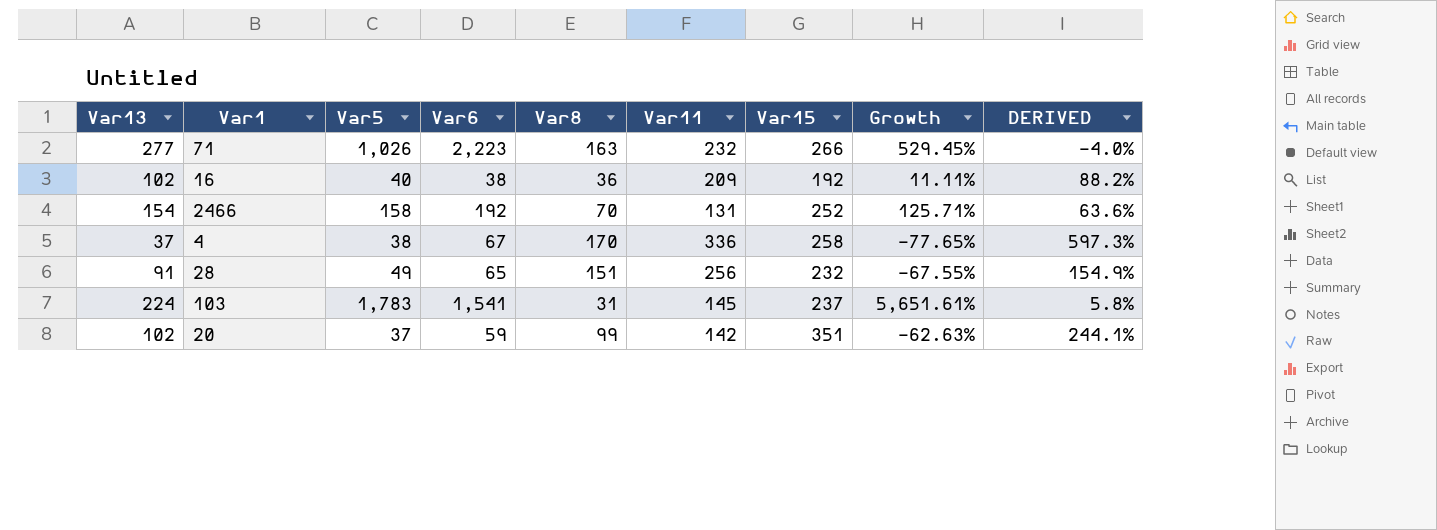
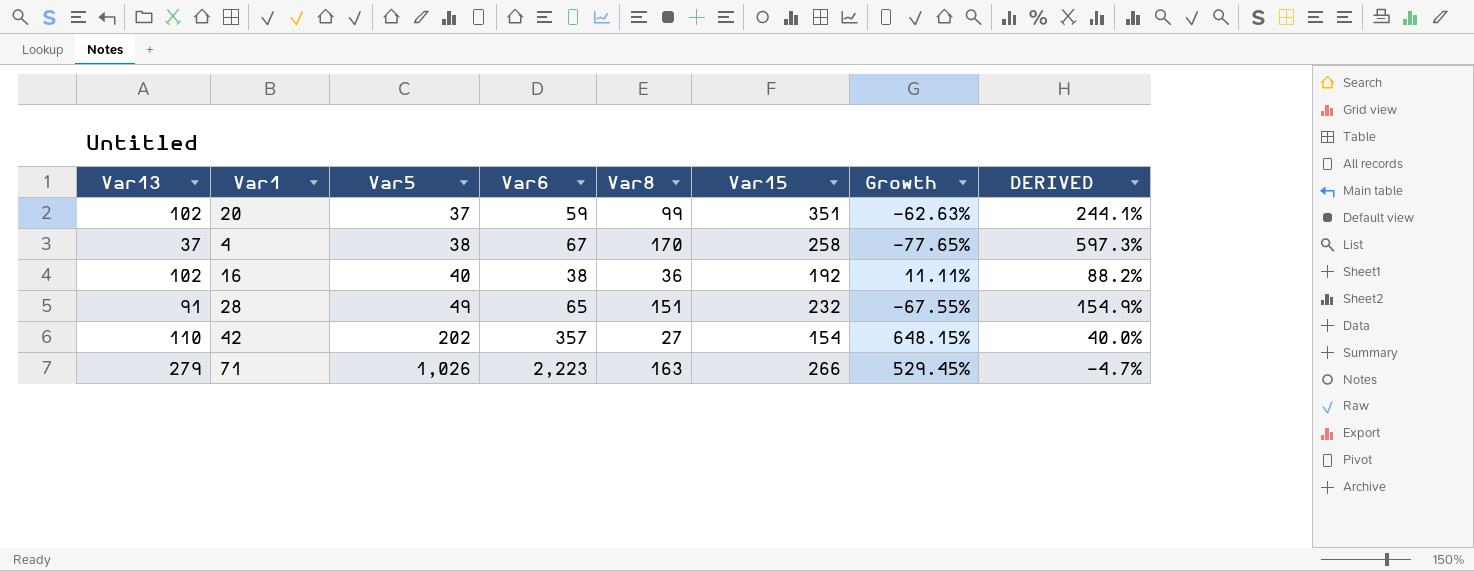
row order: none -> Var5 ascending
column Var11 | position: 6 -> none
row 2466: 154 | 158 | 192 | 70 | 131 | 252 | 125.71% | 63.6% -> none
row 103: 224 | 1,783 | 1,541 | 31 | 145 | 237 | 5,651.61% | 5.8% -> none
row 42: none -> 110 | 202 | 357 | 27 | 154 | 648.15% | 40.0%
71 | Var13: 277 -> 279
71 | DERIVED: -4.0% -> -4.7%

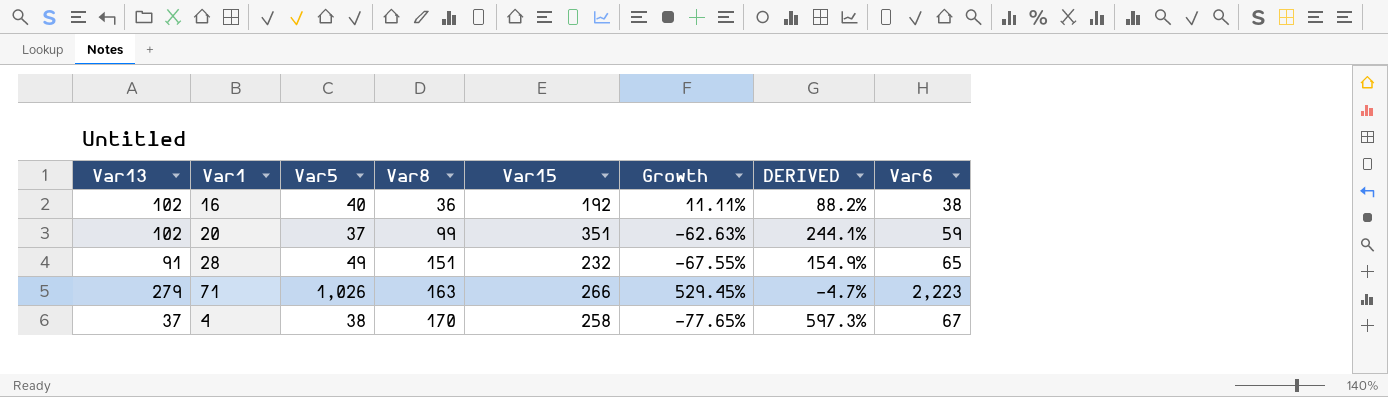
row order: Var5 ascending -> Var8 ascending
column Var6 | position: 4 -> 8
row 42: 110 | 202 | 357 | 27 | 154 | 648.15% | 40.0% -> none

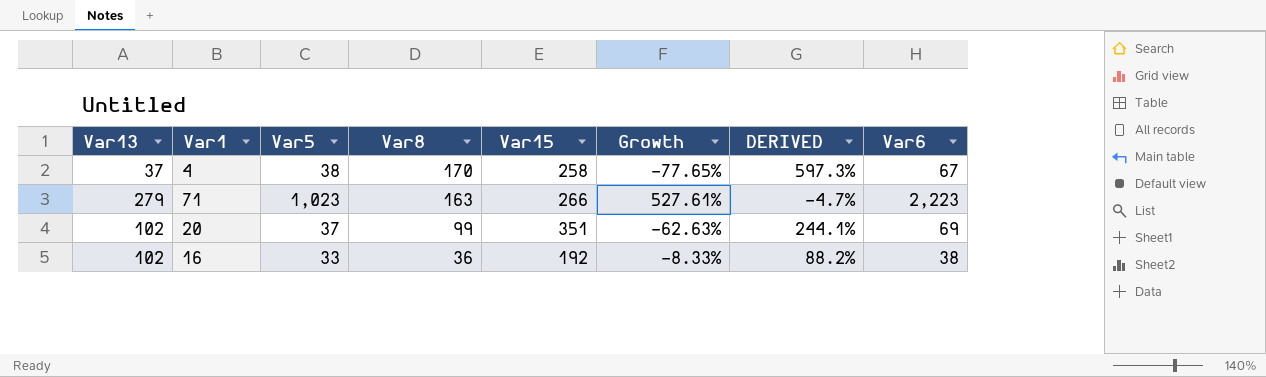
row order: Var8 ascending -> Var8 descending
row 28: 91 | 49 | 151 | 232 | -67.55% | 154.9% | 65 -> none
71 | Var5: 1,026 -> 1,023
71 | Growth: 529.45% -> 527.61%
20 | Var6: 59 -> 69
16 | Var5: 40 -> 33
16 | Growth: 11.11% -> -8.33%

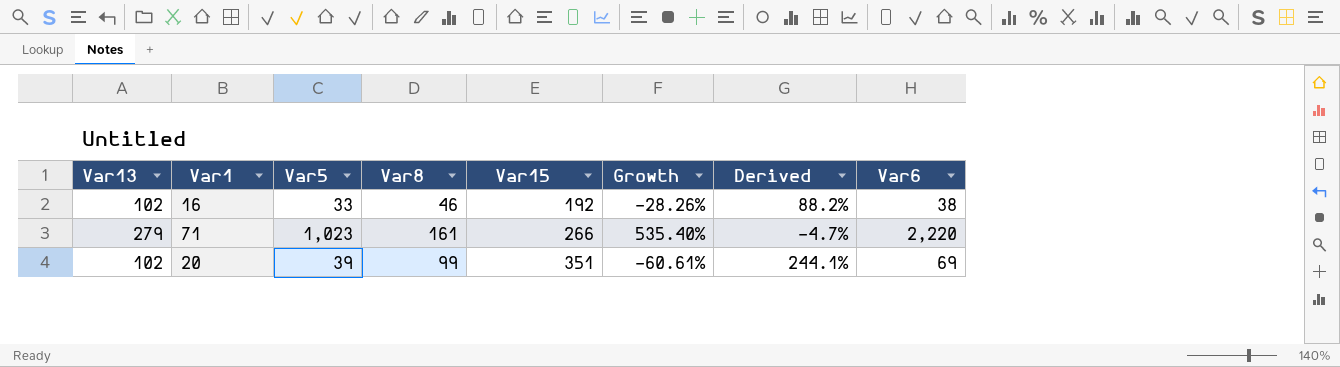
row order: Var8 descending -> Var15 ascending
column name: DERIVED -> Derived
row 4: 37 | 38 | 170 | 258 | -77.65% | 597.3% | 67 -> none
16 | Var8: 36 -> 46
16 | Growth: -8.33% -> -28.26%
71 | Var8: 163 -> 161
71 | Growth: 527.61% -> 535.40%
71 | Var6: 2,223 -> 2,220
20 | Var5: 37 -> 39
20 | Growth: -62.63% -> -60.61%

